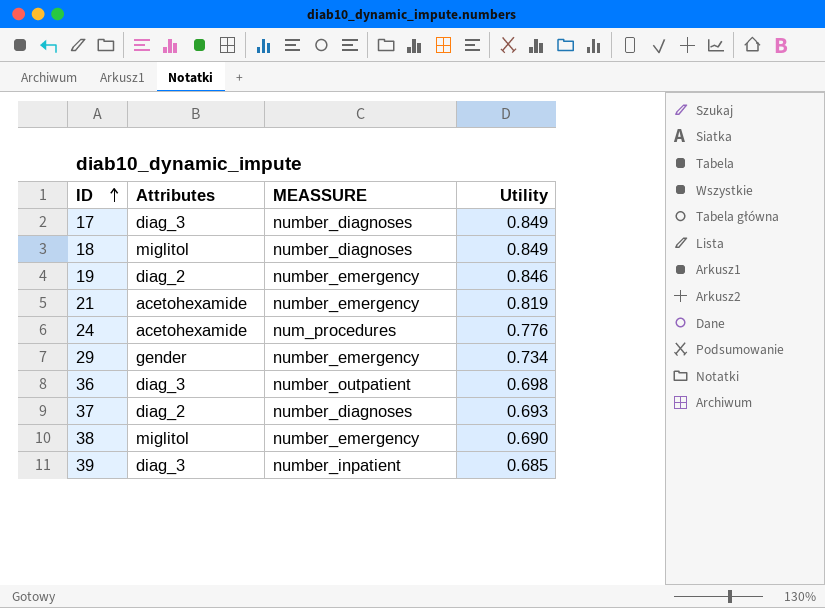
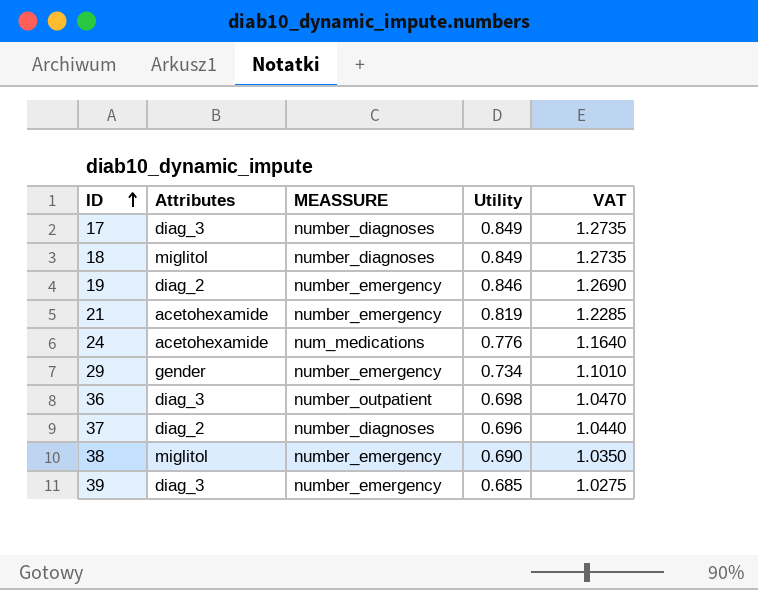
column VAT | formula: none -> [Utility] * 1.5
24 | MEASSURE: num_procedures -> num_medications
37 | Utility: 0.693 -> 0.696
39 | MEASSURE: number_inpatient -> number_emergency

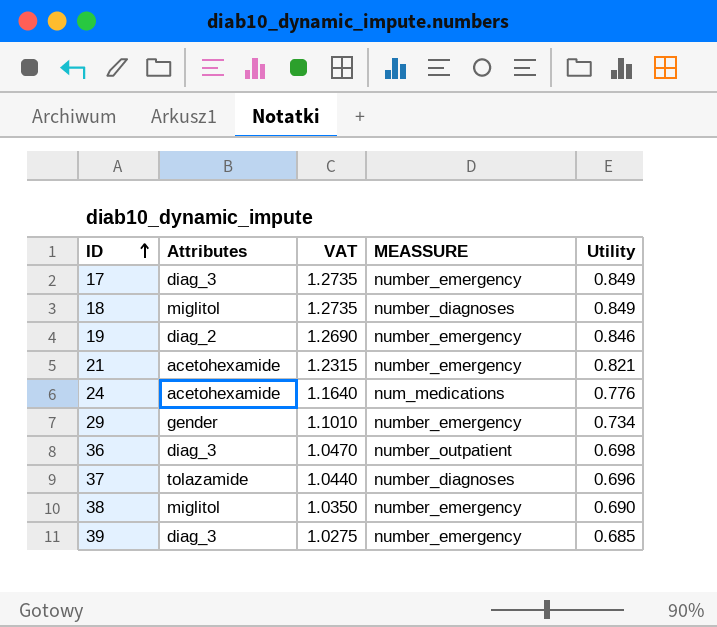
column VAT | position: 5 -> 3
17 | MEASSURE: number_diagnoses -> number_emergency
21 | VAT: 1.2285 -> 1.2315
21 | Utility: 0.819 -> 0.821
37 | Attributes: diag_2 -> tolazamide

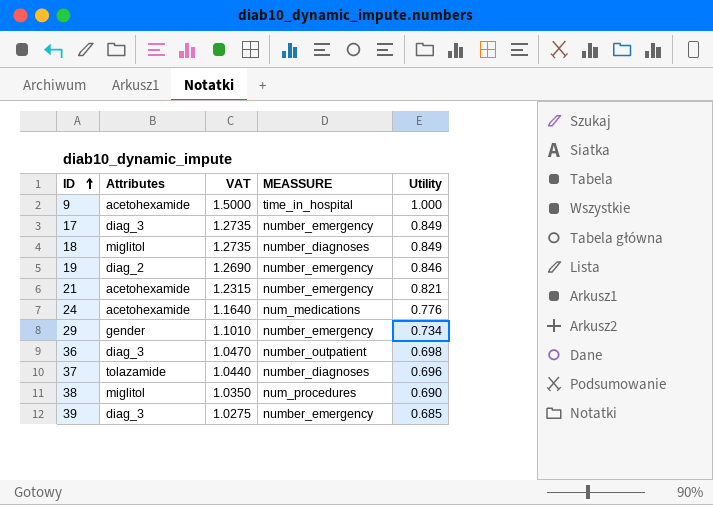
row 9: none -> acetohexamide | 1.5000 | time_in_hospital | 1.000
38 | MEASSURE: number_emergency -> num_procedures

